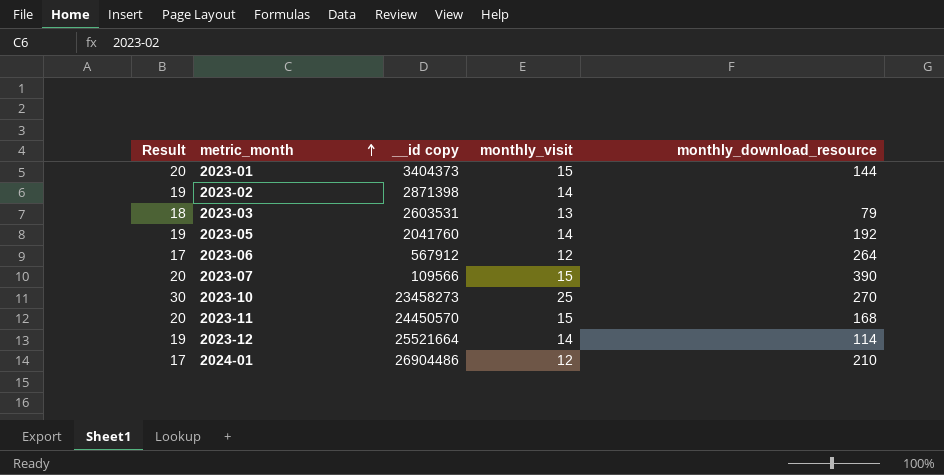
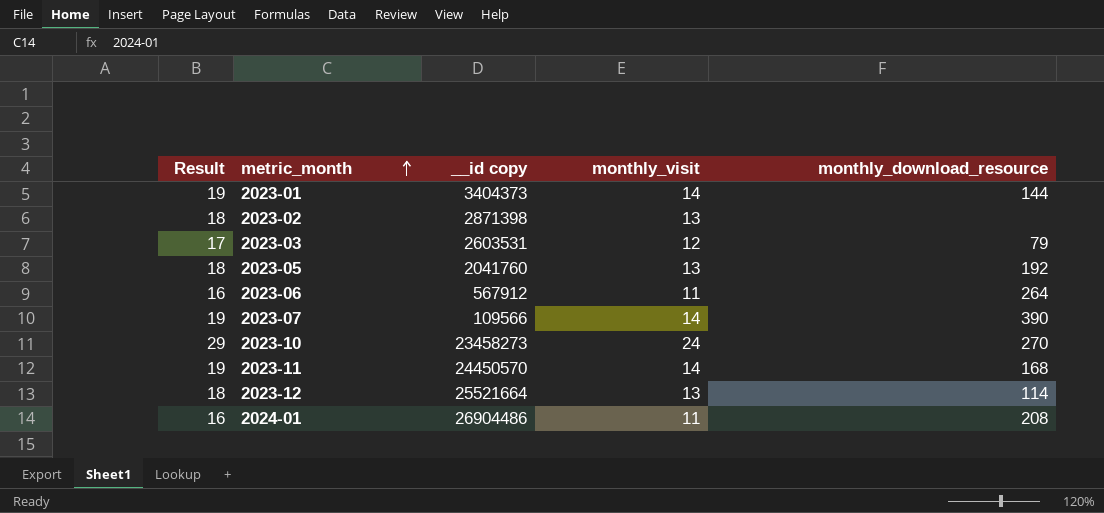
2023-01 | Result: 20 -> 19
2023-01 | monthly_visit: 15 -> 14
2023-02 | Result: 19 -> 18
2023-02 | monthly_visit: 14 -> 13
2023-03 | Result: 18 -> 17
2023-03 | monthly_visit: 13 -> 12
2023-05 | Result: 19 -> 18
2023-05 | monthly_visit: 14 -> 13
2023-06 | Result: 17 -> 16
2023-06 | monthly_visit: 12 -> 11
2023-07 | Result: 20 -> 19
2023-07 | monthly_visit: 15 -> 14
2023-10 | Result: 30 -> 29
2023-10 | monthly_visit: 25 -> 24
2023-11 | Result: 20 -> 19
2023-11 | monthly_visit: 15 -> 14
2023-12 | Result: 19 -> 18
2023-12 | monthly_visit: 14 -> 13
2024-01 | Result: 17 -> 16
2024-01 | monthly_visit: 12 -> 11
2024-01 | monthly_download_resource: 210 -> 208

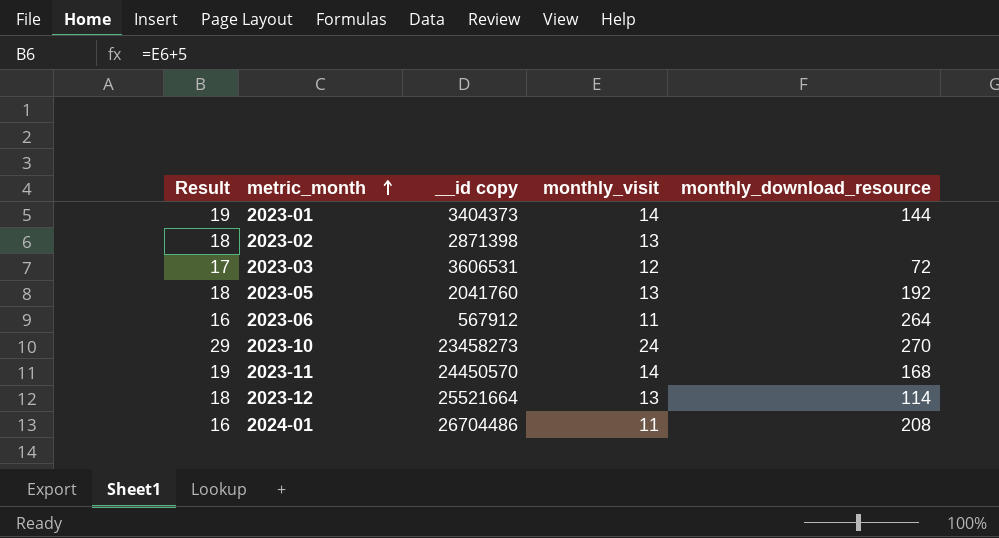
row 2023-07: 19 | 109566 | 14 | 390 -> none
2023-03 | __id copy: 2603531 -> 3606531
2023-03 | monthly_download_resource: 79 -> 72
2024-01 | __id copy: 26904486 -> 26704486

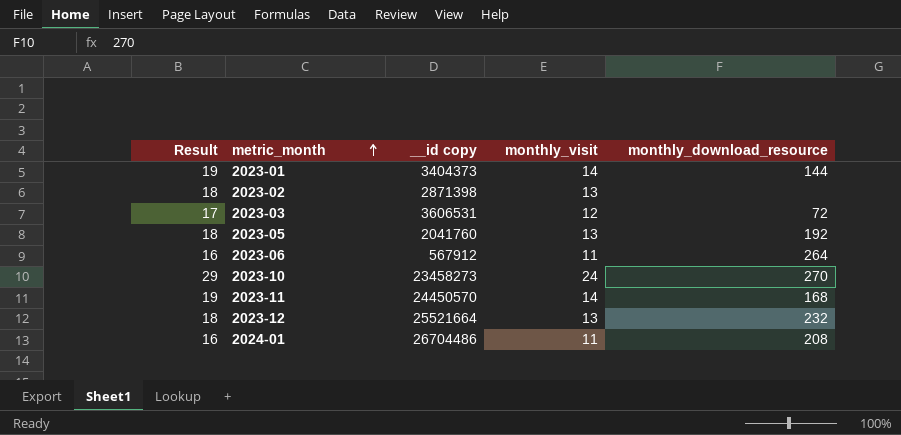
2023-12 | monthly_download_resource: 114 -> 232

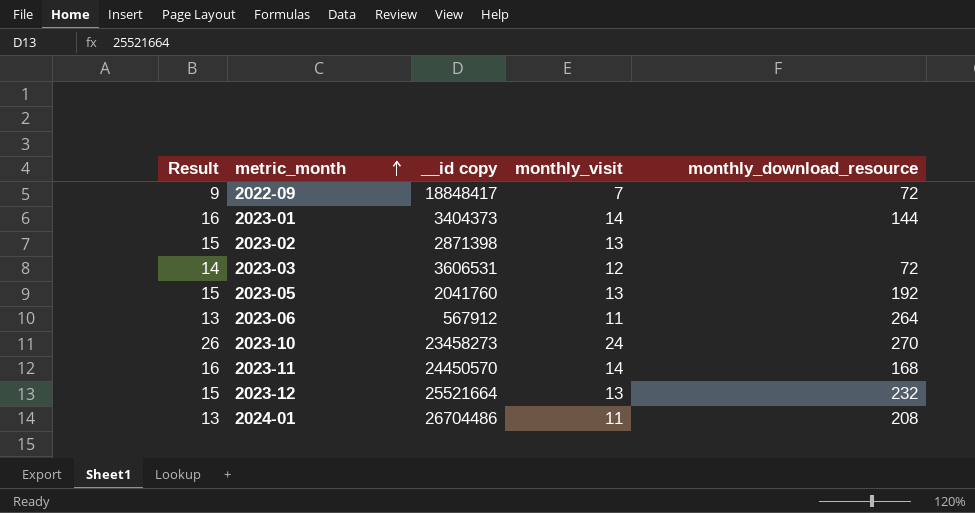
column Result | formula: [monthly_visit] + 5 -> [monthly_visit] + 2
row 2022-09: none -> 9 | 18848417 | 7 | 72

